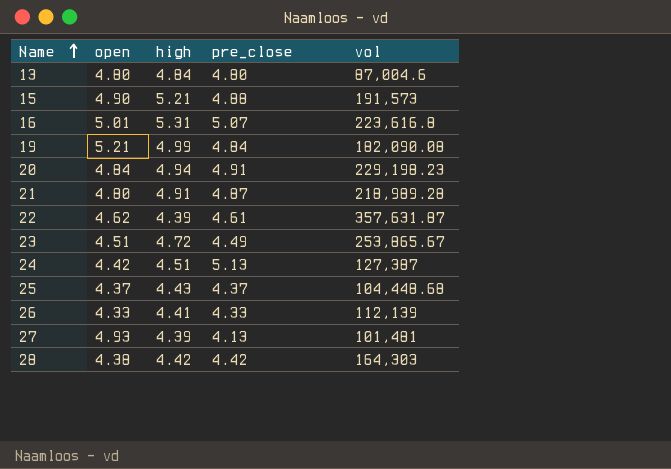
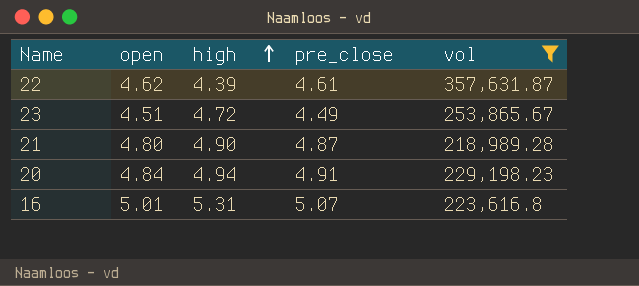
filter: none -> vol >= 218,989.28
row order: Name ascending -> high ascending
21 | high: 4.91 -> 4.90

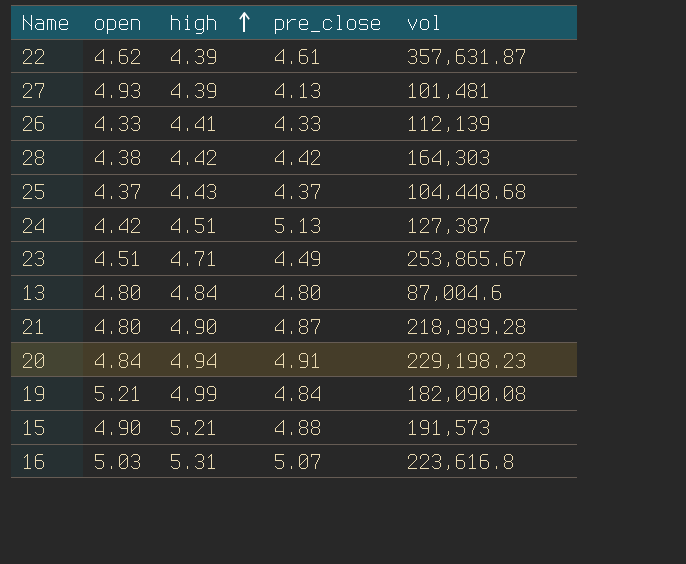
filter: vol >= 218,989.28 -> none
23 | high: 4.72 -> 4.71
16 | open: 5.01 -> 5.03

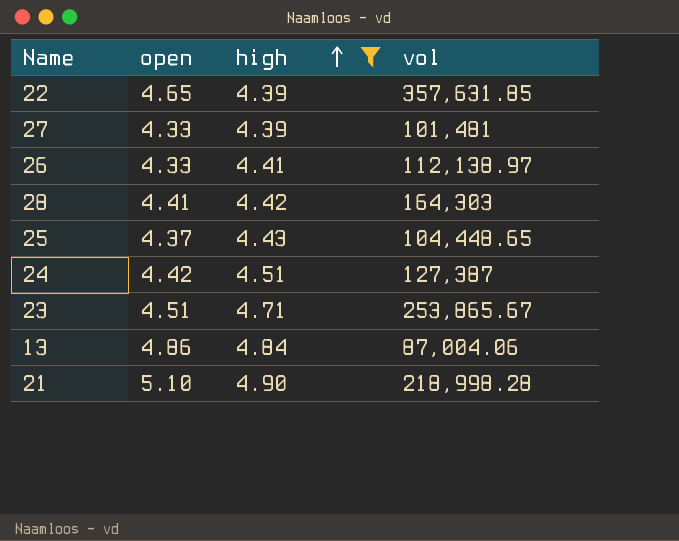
filter: none -> high <= 4.90
column pre_close | position: 4 -> none
22 | open: 4.62 -> 4.65
22 | vol: 357,631.87 -> 357,631.85
27 | open: 4.93 -> 4.33
26 | vol: 112,139 -> 112,138.97
28 | open: 4.38 -> 4.41
25 | vol: 104,448.68 -> 104,448.65
13 | open: 4.80 -> 4.86
13 | vol: 87,004.6 -> 87,004.06
21 | open: 4.80 -> 5.10
21 | vol: 218,989.28 -> 218,998.28

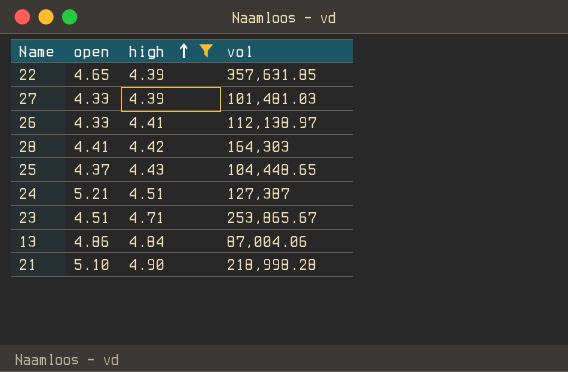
27 | vol: 101,481 -> 101,481.03
24 | open: 4.42 -> 5.21

